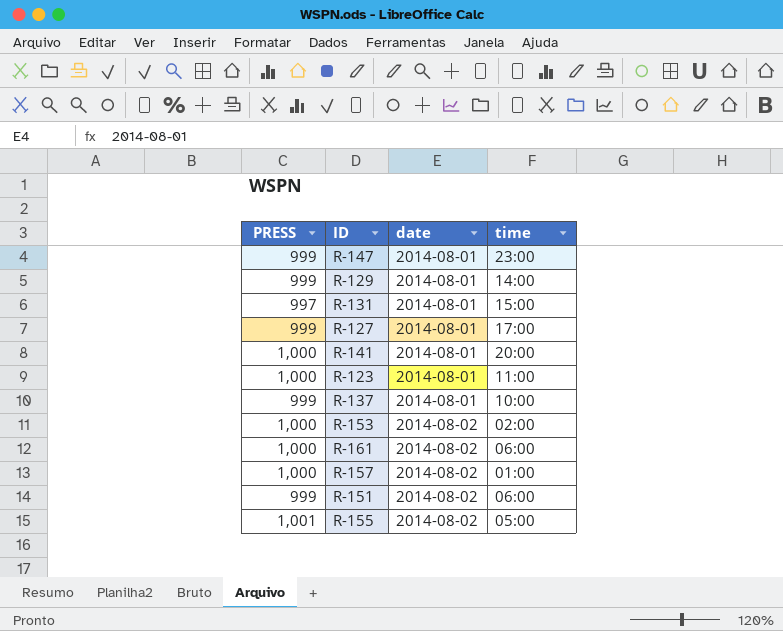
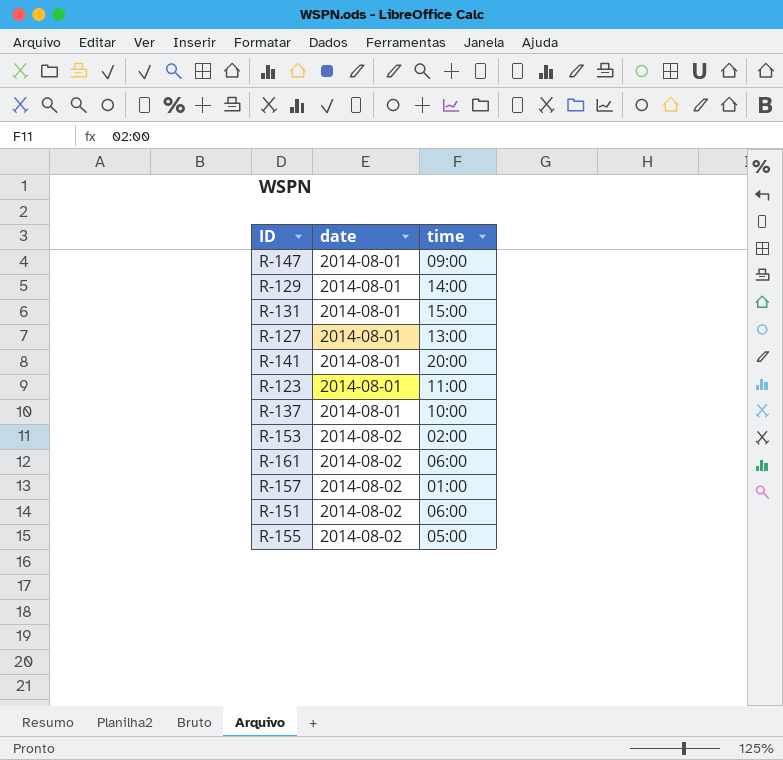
column PRESS | position: 1 -> none
R-147 | time: 23:00 -> 09:00
R-127 | time: 17:00 -> 13:00

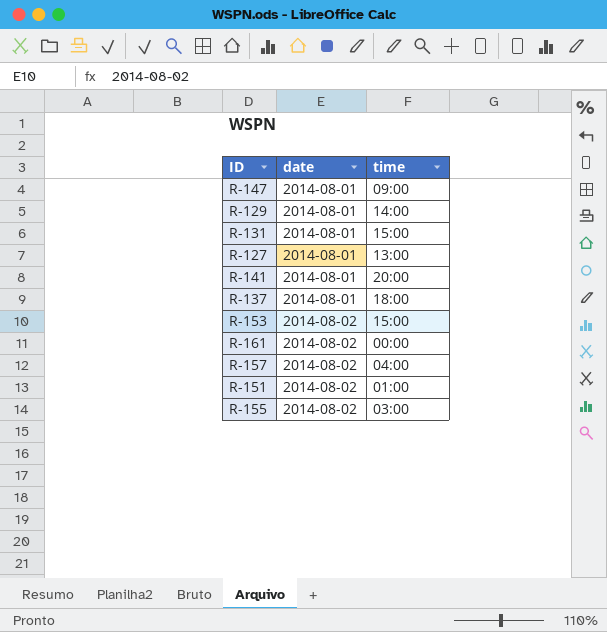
row R-123: 2014-08-01 | 11:00 -> none
R-137 | time: 10:00 -> 18:00
R-153 | time: 02:00 -> 15:00
R-161 | time: 06:00 -> 00:00
R-157 | time: 01:00 -> 04:00
R-151 | time: 06:00 -> 01:00
R-155 | time: 05:00 -> 03:00

